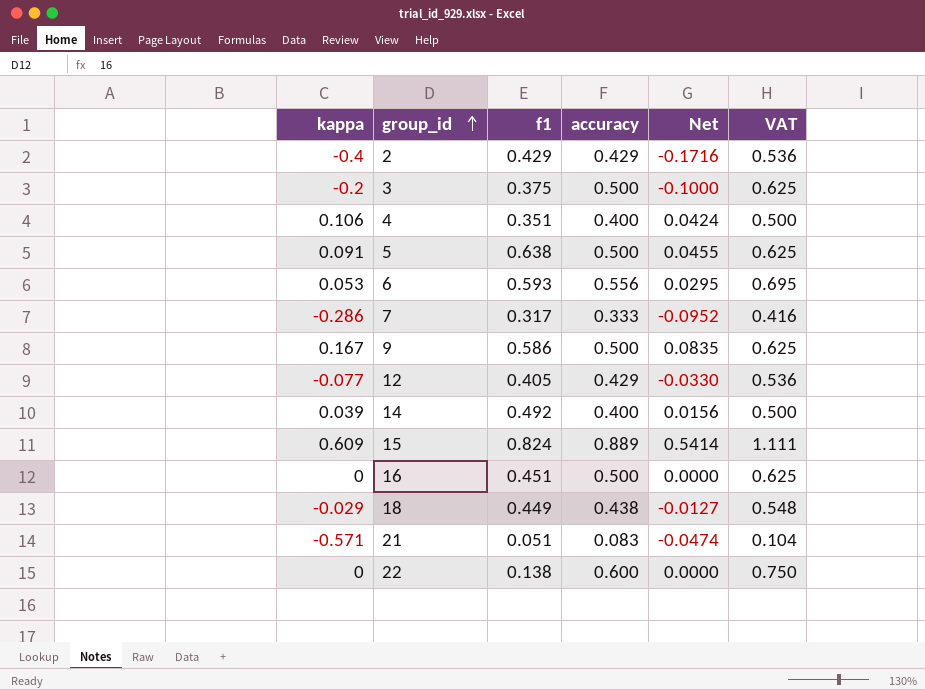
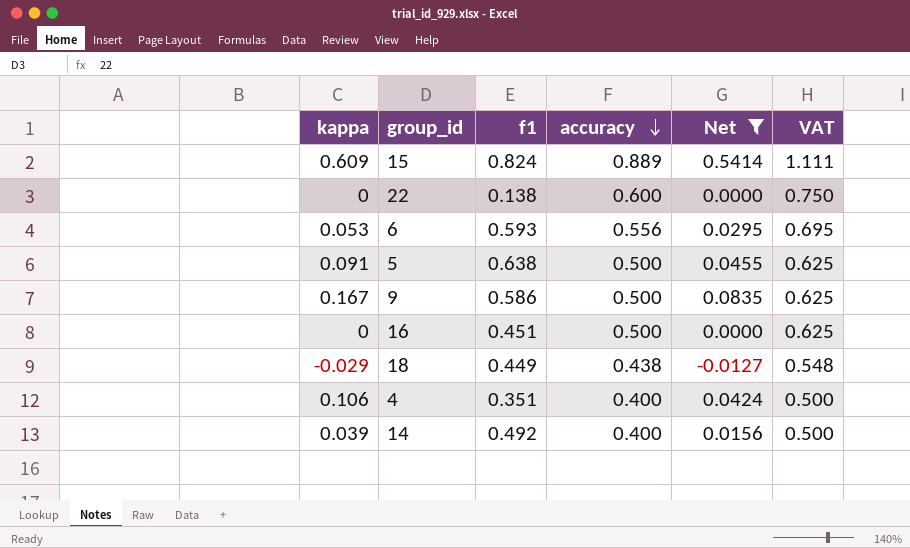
filter: none -> Net >= -0.0127
row order: group_id ascending -> accuracy descending

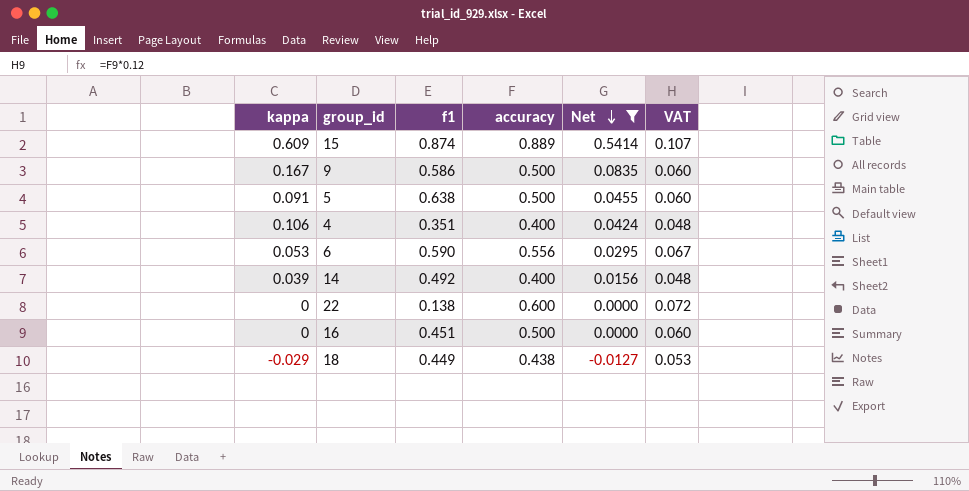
row order: accuracy descending -> Net descending
column VAT | formula: [accuracy] * 1.25 -> [accuracy] * 0.12
15 | f1: 0.824 -> 0.874
6 | f1: 0.593 -> 0.590

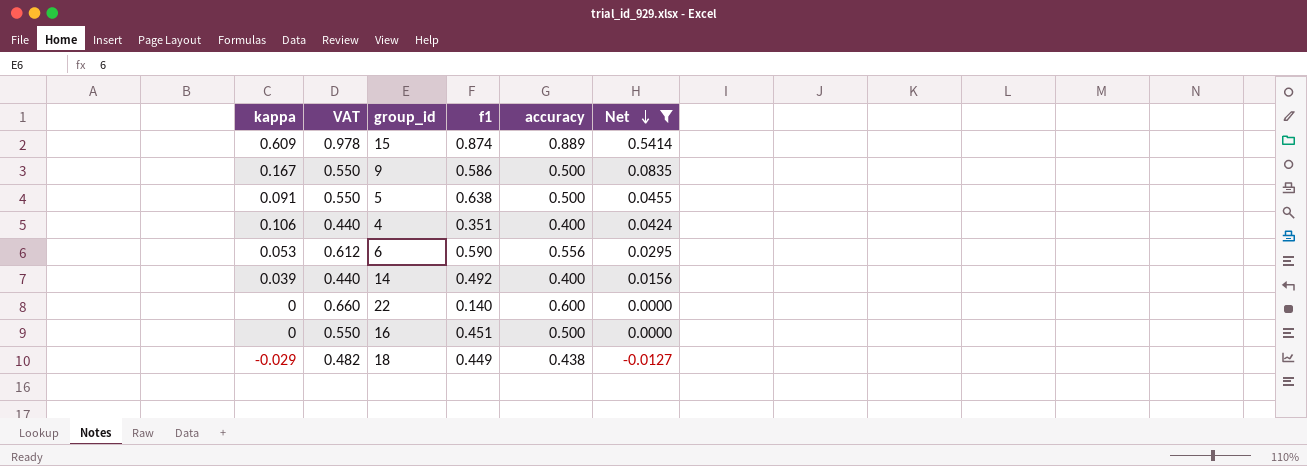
column VAT | formula: [accuracy] * 0.12 -> [accuracy] * 1.1
column VAT | position: 6 -> 2
22 | f1: 0.138 -> 0.140

